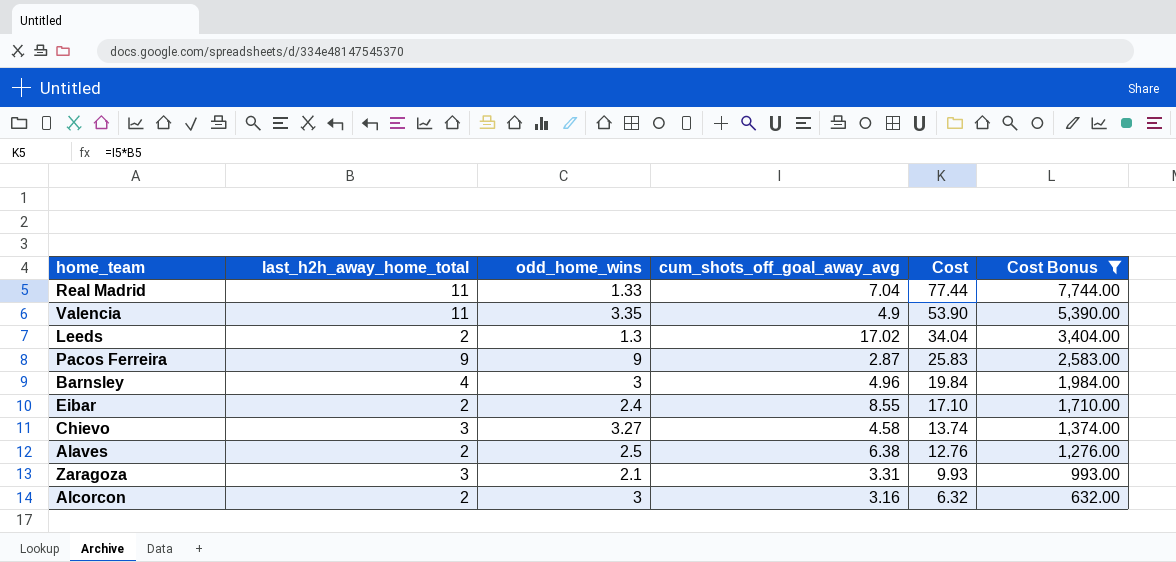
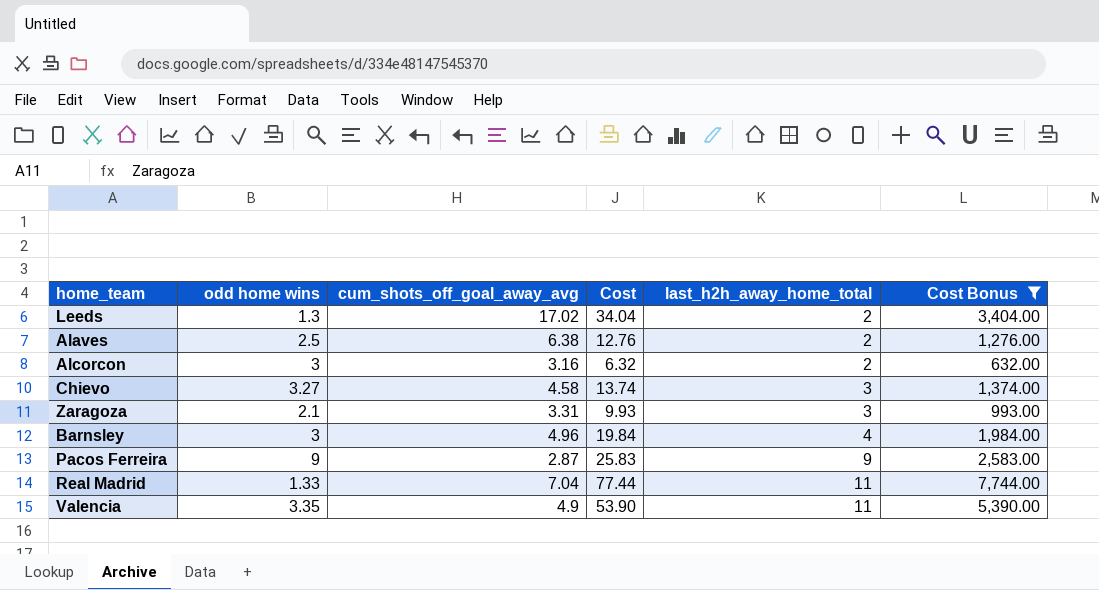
row order: Cost descending -> last_h2h_away_home_total ascending
column name: odd_home_wins -> odd home wins
column last_h2h_away_home_total | position: 2 -> 5
row Eibar: 2 | 2.4 | 8.55 | 17.10 | 1,710.00 -> none

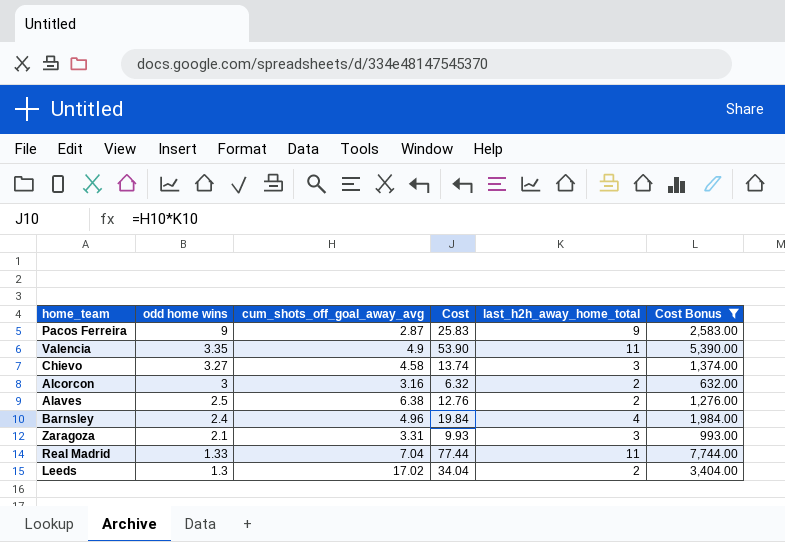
row order: last_h2h_away_home_total ascending -> odd home wins descending
Barnsley | odd home wins: 3 -> 2.4

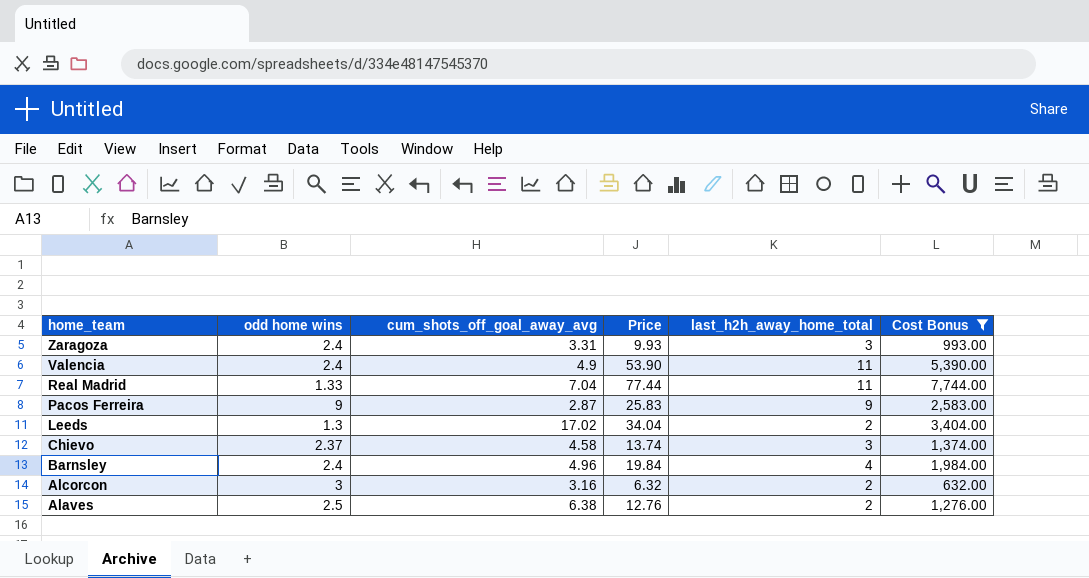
row order: odd home wins descending -> home_team descending
column name: Cost -> Price
Zaragoza | odd home wins: 2.1 -> 2.4
Valencia | odd home wins: 3.35 -> 2.4
Chievo | odd home wins: 3.27 -> 2.37

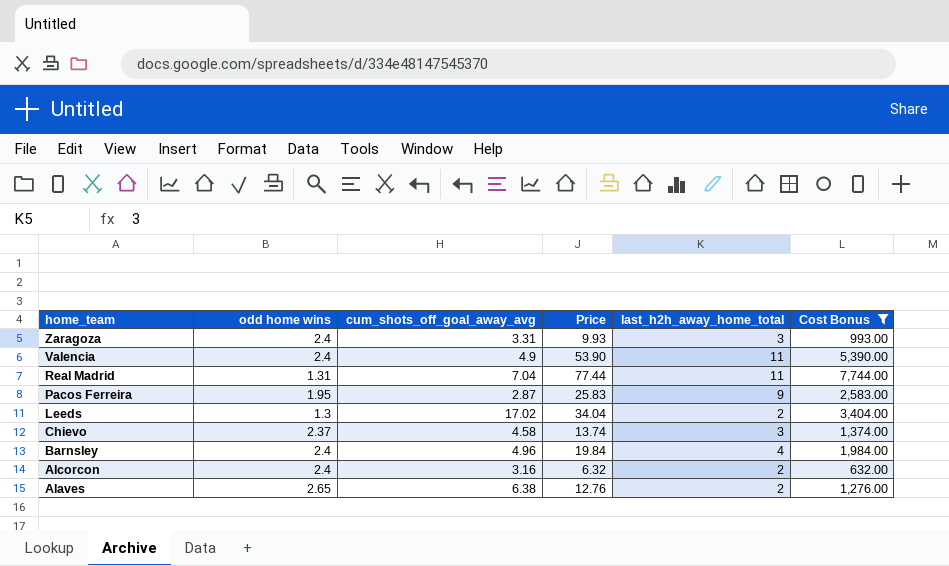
Real Madrid | odd home wins: 1.33 -> 1.31
Pacos Ferreira | odd home wins: 9 -> 1.95
Alcorcon | odd home wins: 3 -> 2.4
Alaves | odd home wins: 2.5 -> 2.65

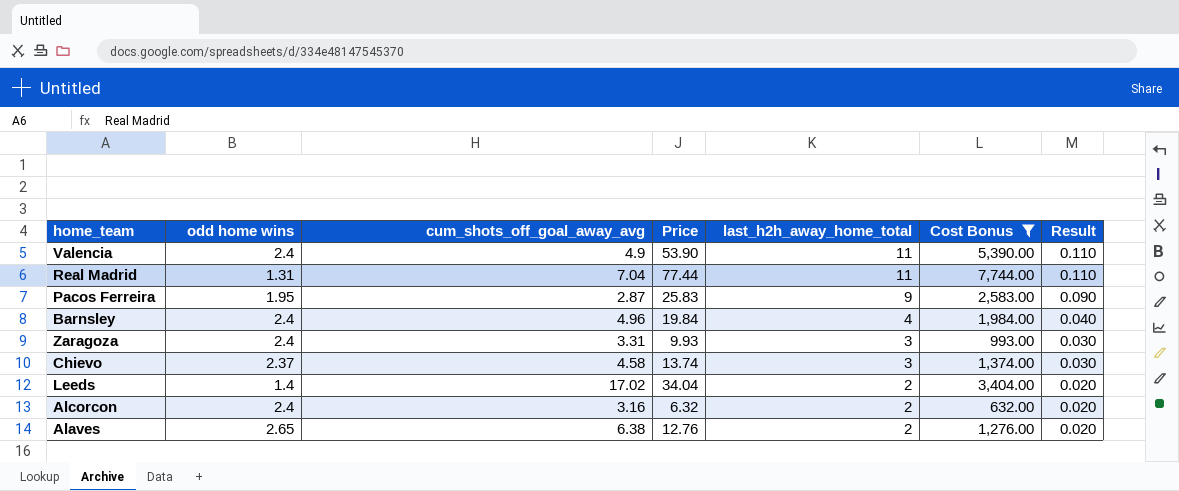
row order: home_team descending -> last_h2h_away_home_total descending
column Result | formula: none -> [last_h2h_away_home_total] * 0.01
Leeds | odd home wins: 1.3 -> 1.4

